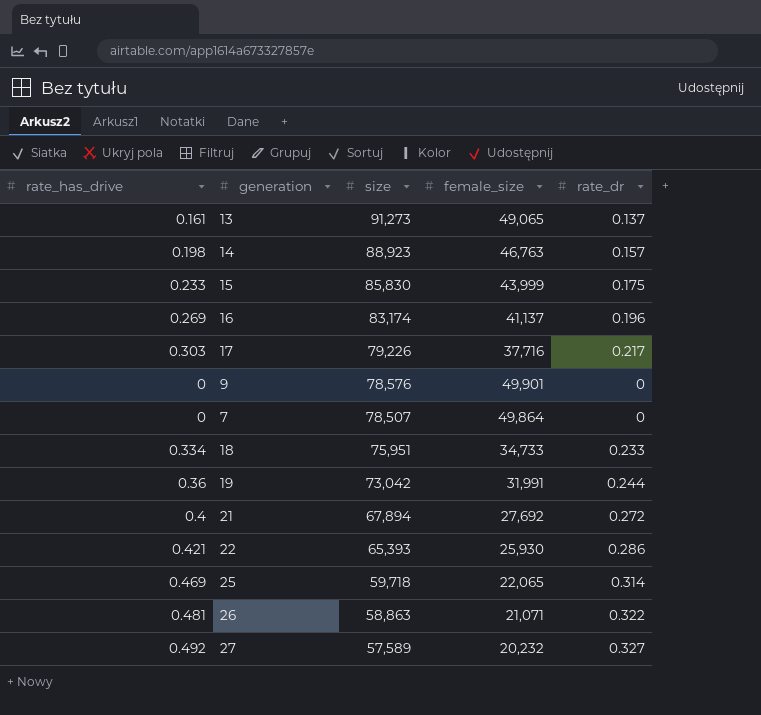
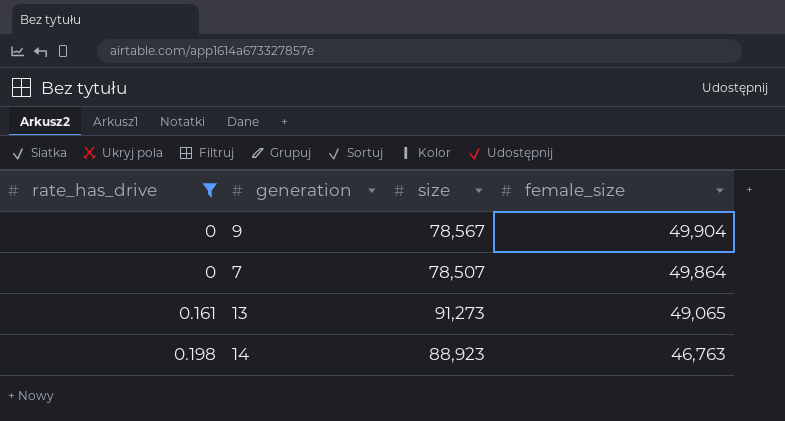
filter: none -> rate_has_drive <= 0.198
row order: size descending -> rate_has_drive ascending
column rate_dr | position: 5 -> none
9 | size: 78,576 -> 78,567
9 | female_size: 49,901 -> 49,904

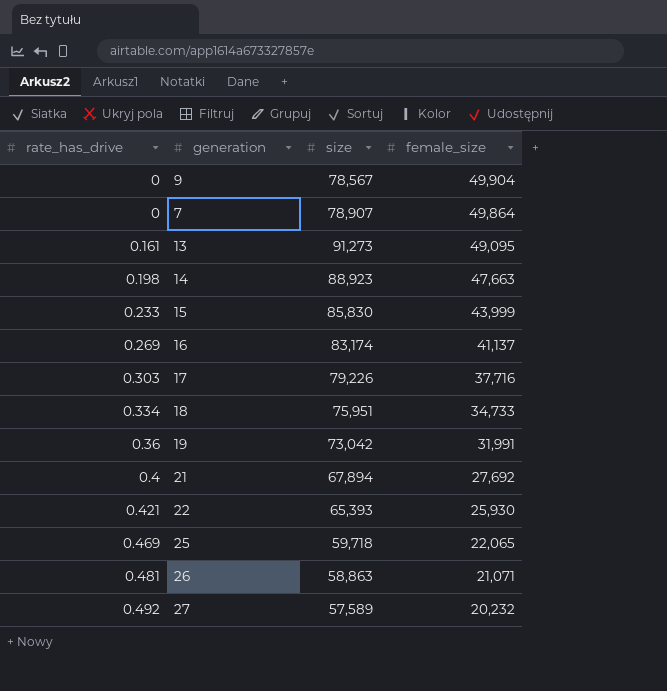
filter: rate_has_drive <= 0.198 -> none
7 | size: 78,507 -> 78,907
13 | female_size: 49,065 -> 49,095
14 | female_size: 46,763 -> 47,663

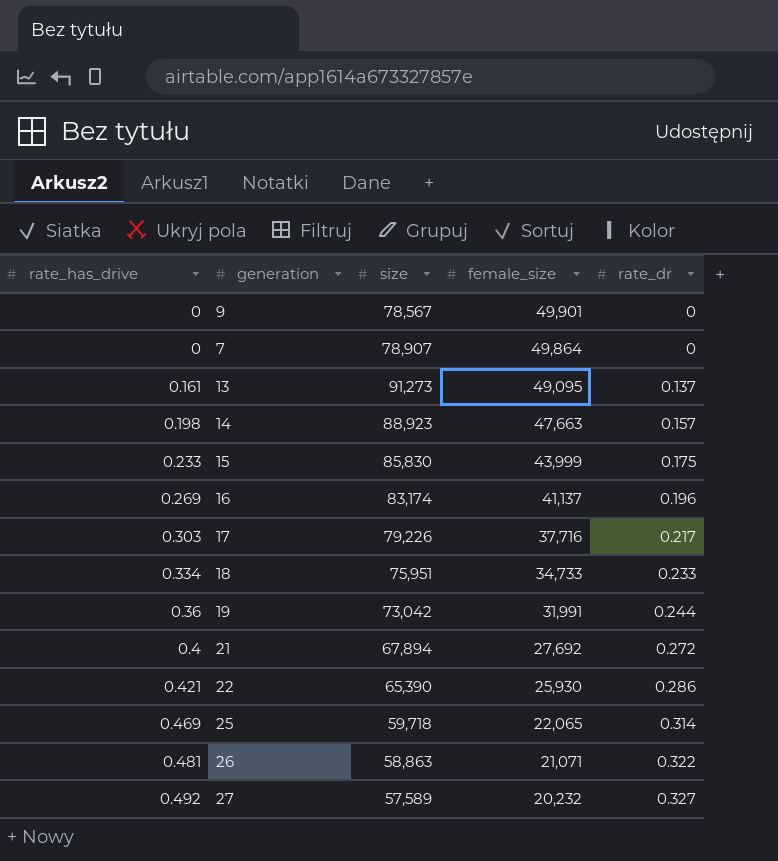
column rate_dr | position: none -> 5
9 | female_size: 49,904 -> 49,901
22 | size: 65,393 -> 65,390

